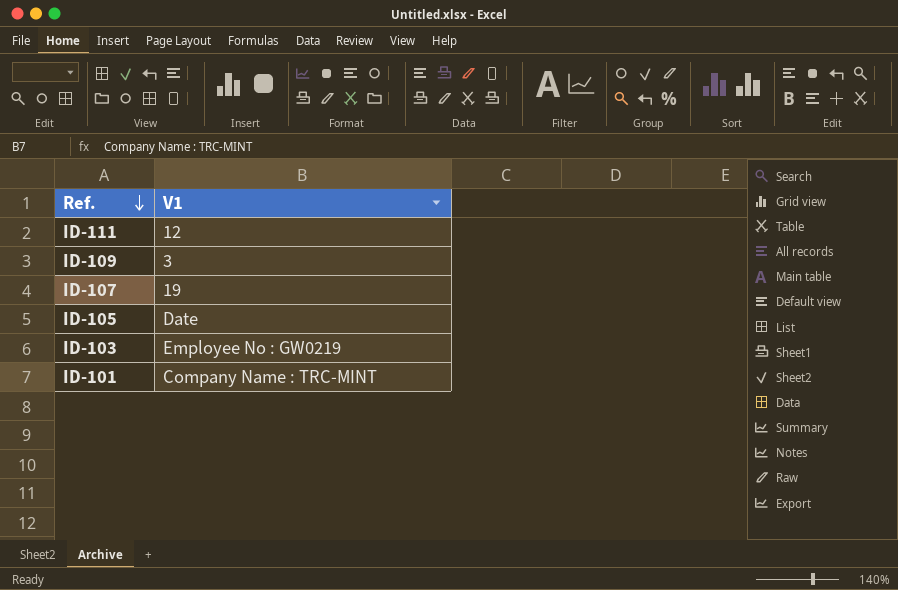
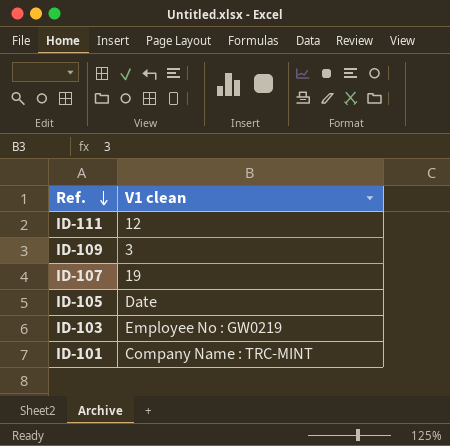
column name: V1 -> V1 clean

